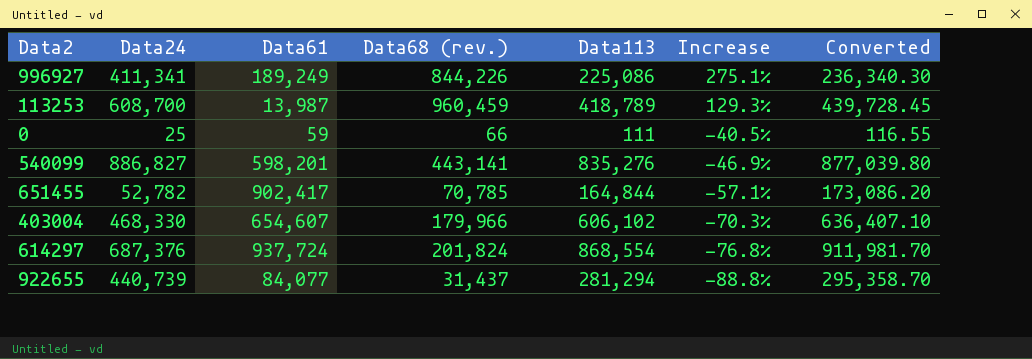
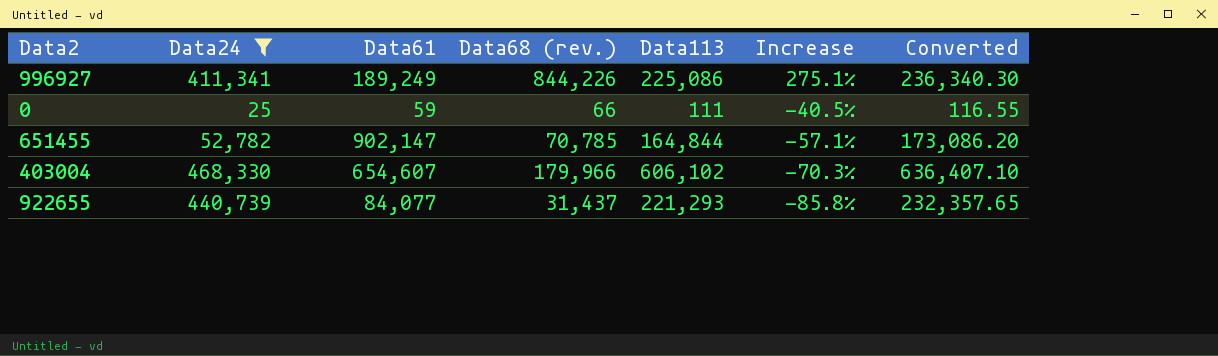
filter: none -> Data24 <= 468,330
651455 | Data61: 902,417 -> 902,147
922655 | Data113: 281,294 -> 221,293
922655 | Increase: -88.8% -> -85.8%
922655 | Converted: 295,358.70 -> 232,357.65

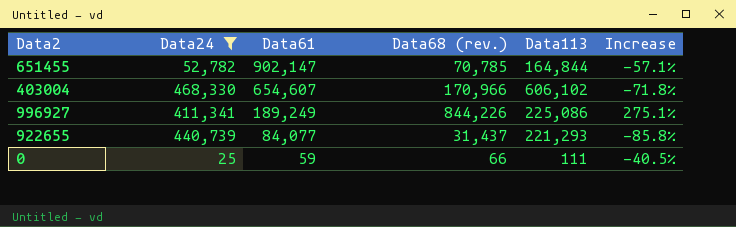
row order: Increase descending -> Data61 descending
column Converted | formula: [Data113] * 1.05 -> none
403004 | Data68 (rev.): 179,966 -> 170,966
403004 | Increase: -70.3% -> -71.8%

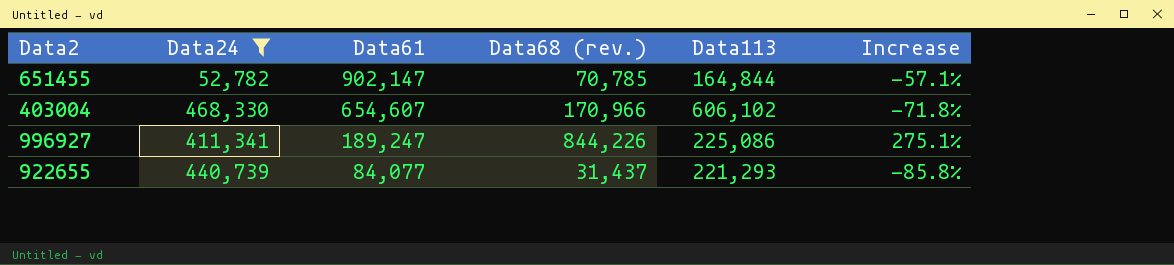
row 0: 25 | 59 | 66 | 111 | -40.5% -> none
996927 | Data61: 189,249 -> 189,247

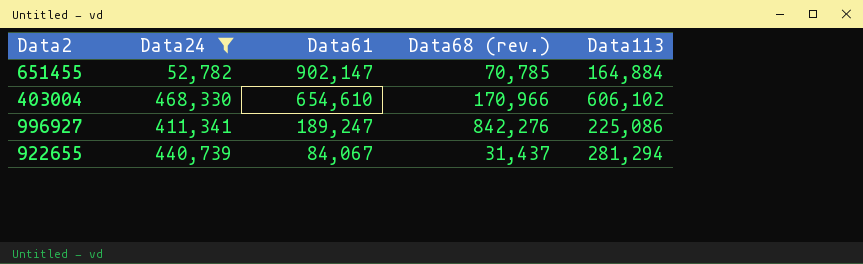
column Increase | formula: ([Data68 (rev.)] - [Data113]) / [Data113] -> none
651455 | Data113: 164,844 -> 164,884
403004 | Data61: 654,607 -> 654,610
996927 | Data68 (rev.): 844,226 -> 842,276
922655 | Data61: 84,077 -> 84,067
922655 | Data113: 221,293 -> 281,294

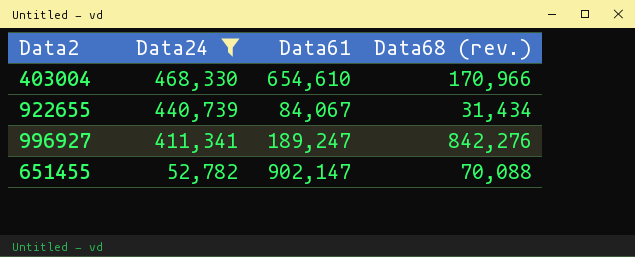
row order: Data61 descending -> Data24 descending
column Data113 | position: 5 -> none
922655 | Data68 (rev.): 31,437 -> 31,434
651455 | Data68 (rev.): 70,785 -> 70,088

